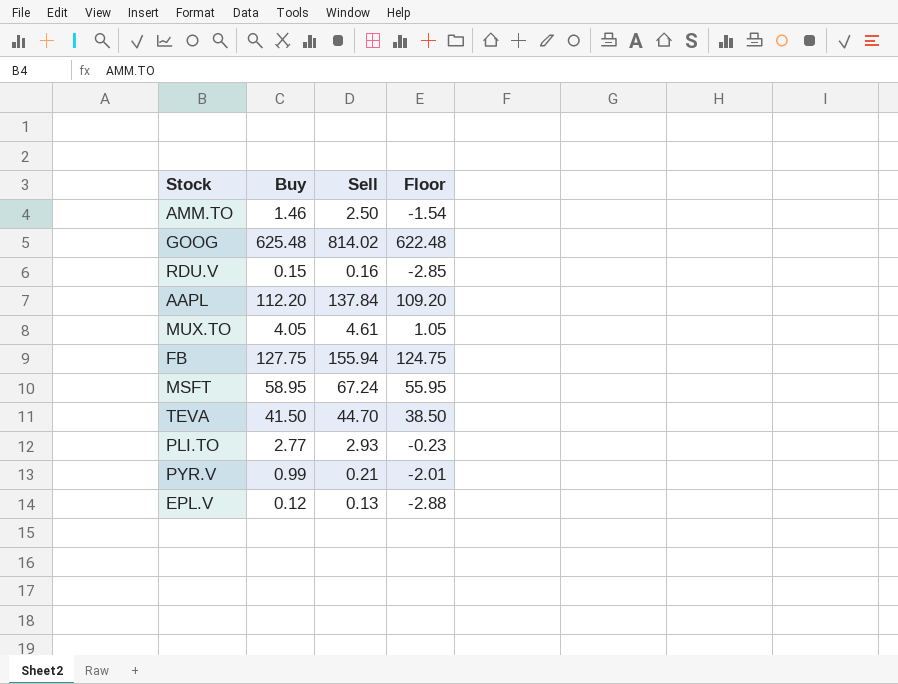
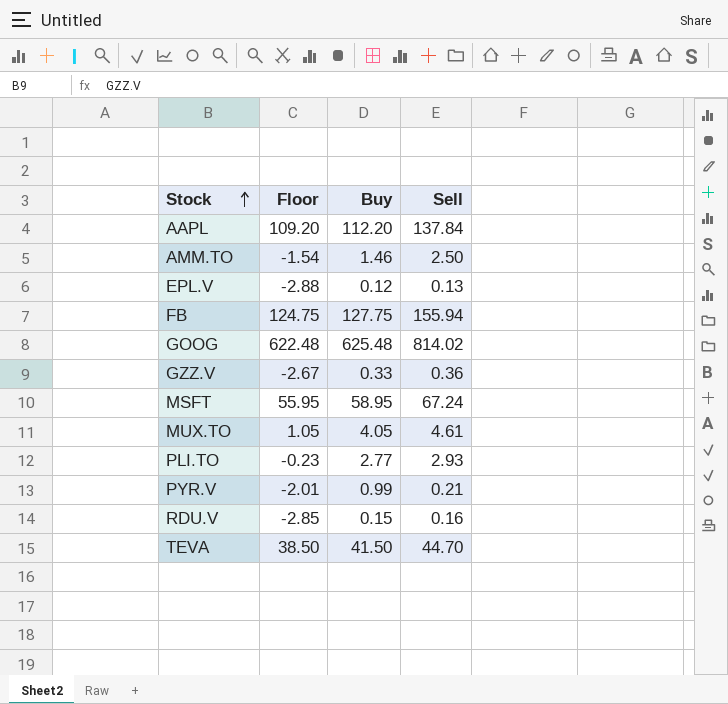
row order: none -> Stock ascending
column Floor | position: 4 -> 2
row GZZ.V: none -> -2.67 | 0.33 | 0.36

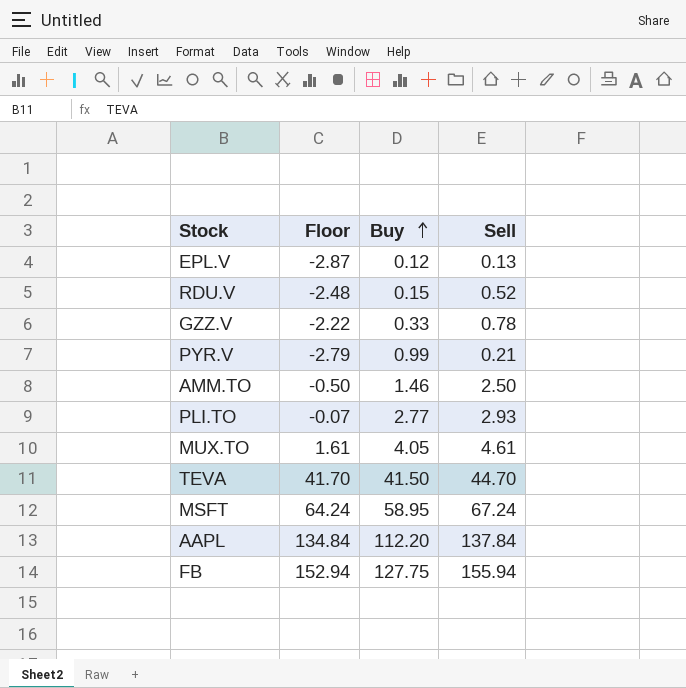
row order: Stock ascending -> Buy ascending
column Floor | formula: [Buy] - 3 -> [Sell] - 3
row GOOG: 622.48 | 625.48 | 814.02 -> none
RDU.V | Sell: 0.16 -> 0.52
GZZ.V | Sell: 0.36 -> 0.78

